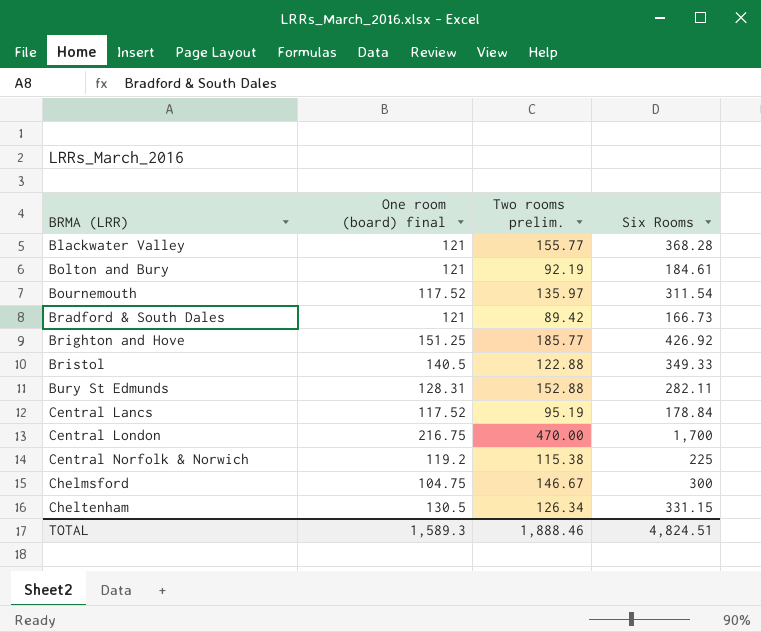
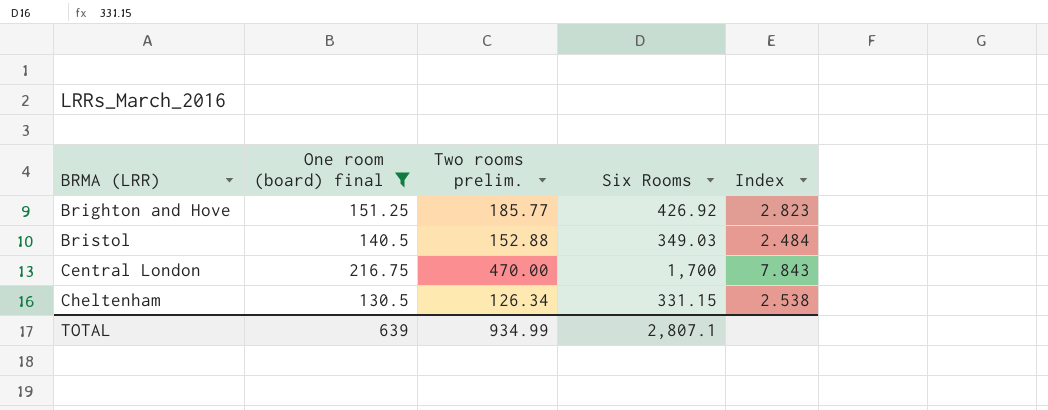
filter: none -> One room (board) final >= 130.5
column Index | formula: none -> [Six Rooms] / [One room (board) final]
Bristol | Two rooms prelim.: 122.88 -> 152.88
Bristol | Six Rooms: 349.33 -> 349.03
TOTAL | One room (board) final: 1,589.3 -> 639
TOTAL | Two rooms prelim.: 1,888.46 -> 934.99
TOTAL | Six Rooms: 4,824.51 -> 2,807.1

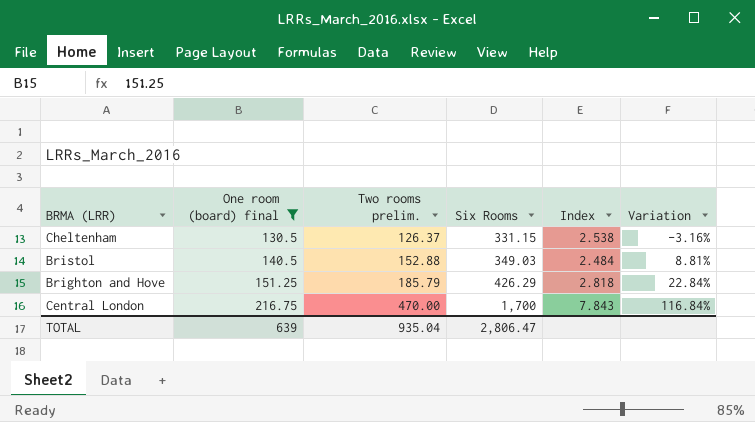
row order: BRMA (LRR) ascending -> One room (board) final ascending
column Variation | formula: none -> ([Two rooms prelim.] - [One room (board) final]) / [One room (board) final]
Cheltenham | Two rooms prelim.: 126.34 -> 126.37
Brighton and Hove | Two rooms prelim.: 185.77 -> 185.79
Brighton and Hove | Six Rooms: 426.92 -> 426.29
Brighton and Hove | Index: 2.823 -> 2.818
TOTAL | Two rooms prelim.: 934.99 -> 935.04
TOTAL | Six Rooms: 2,807.1 -> 2,806.47

